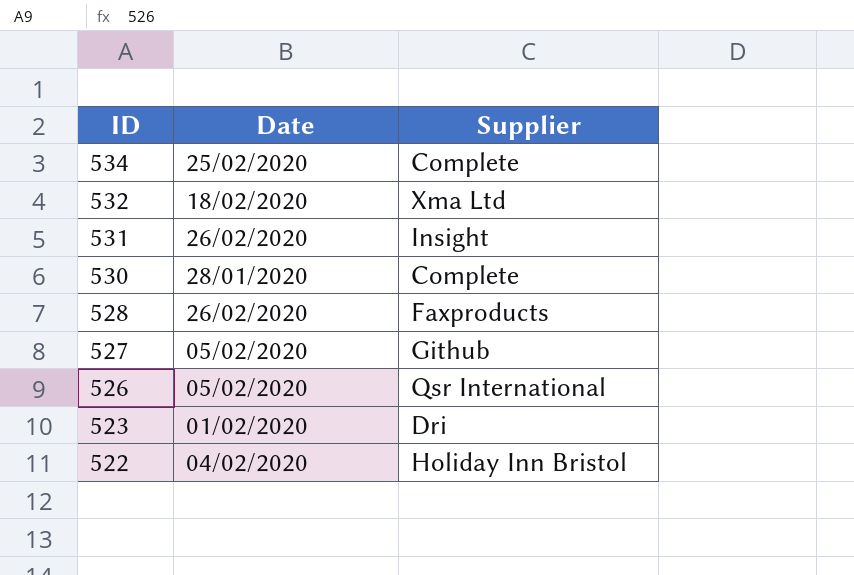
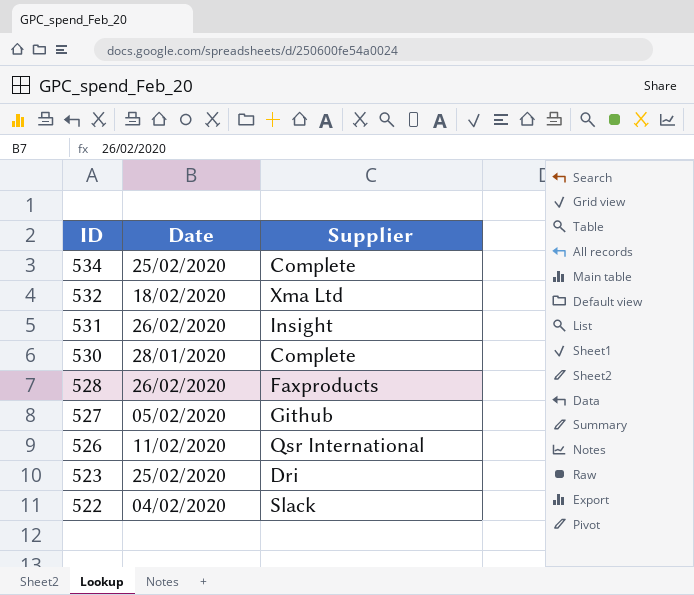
526 | Date: 05/02/2020 -> 11/02/2020
523 | Date: 01/02/2020 -> 25/02/2020
522 | Supplier: Holiday Inn Bristol -> Slack

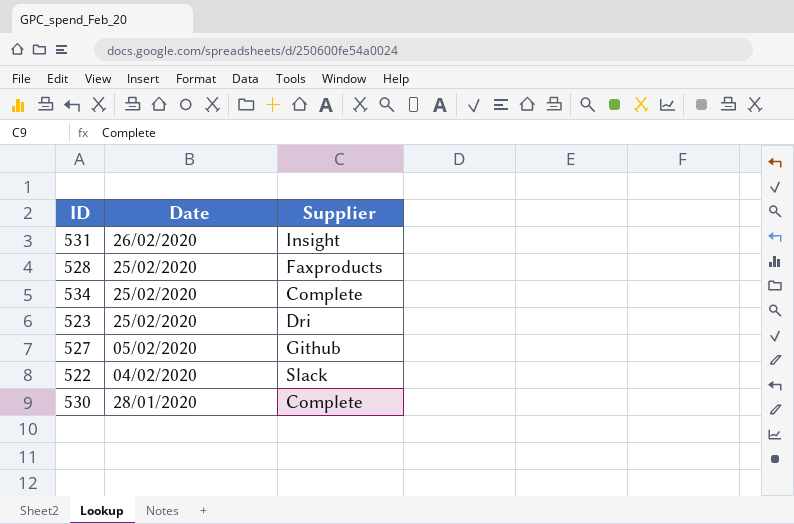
row order: ID descending -> Date descending
row 532: 18/02/2020 | Xma Ltd -> none
row 526: 11/02/2020 | Qsr International -> none
528 | Date: 26/02/2020 -> 25/02/2020

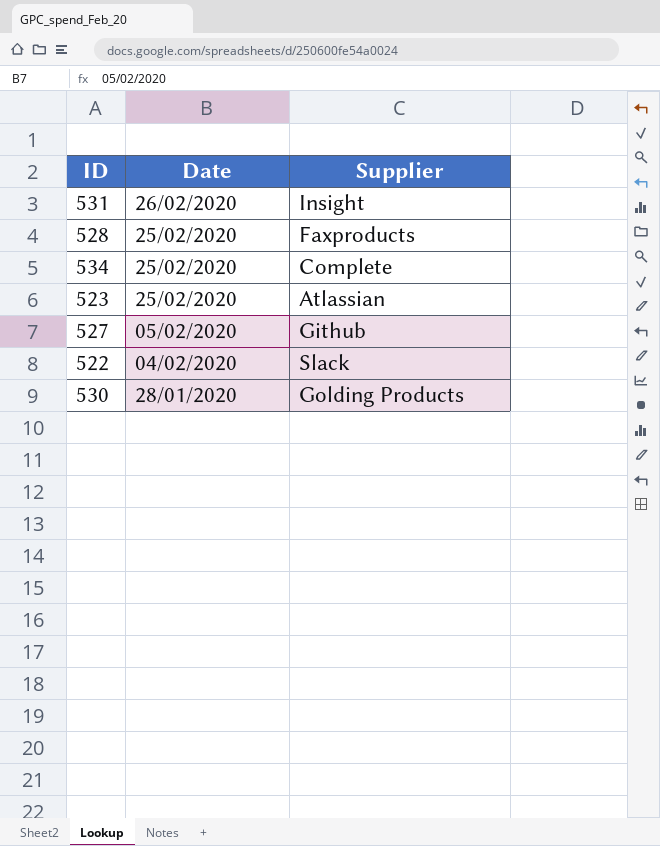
523 | Supplier: Dri -> Atlassian
530 | Supplier: Complete -> Golding Products

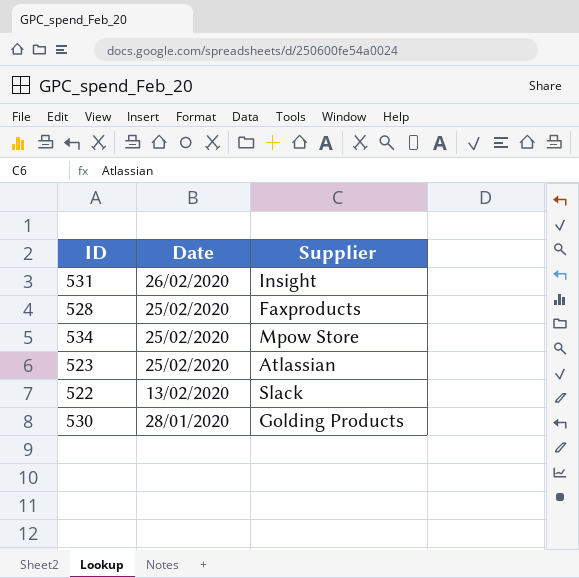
row 527: 05/02/2020 | Github -> none
534 | Supplier: Complete -> Mpow Store
522 | Date: 04/02/2020 -> 13/02/2020

